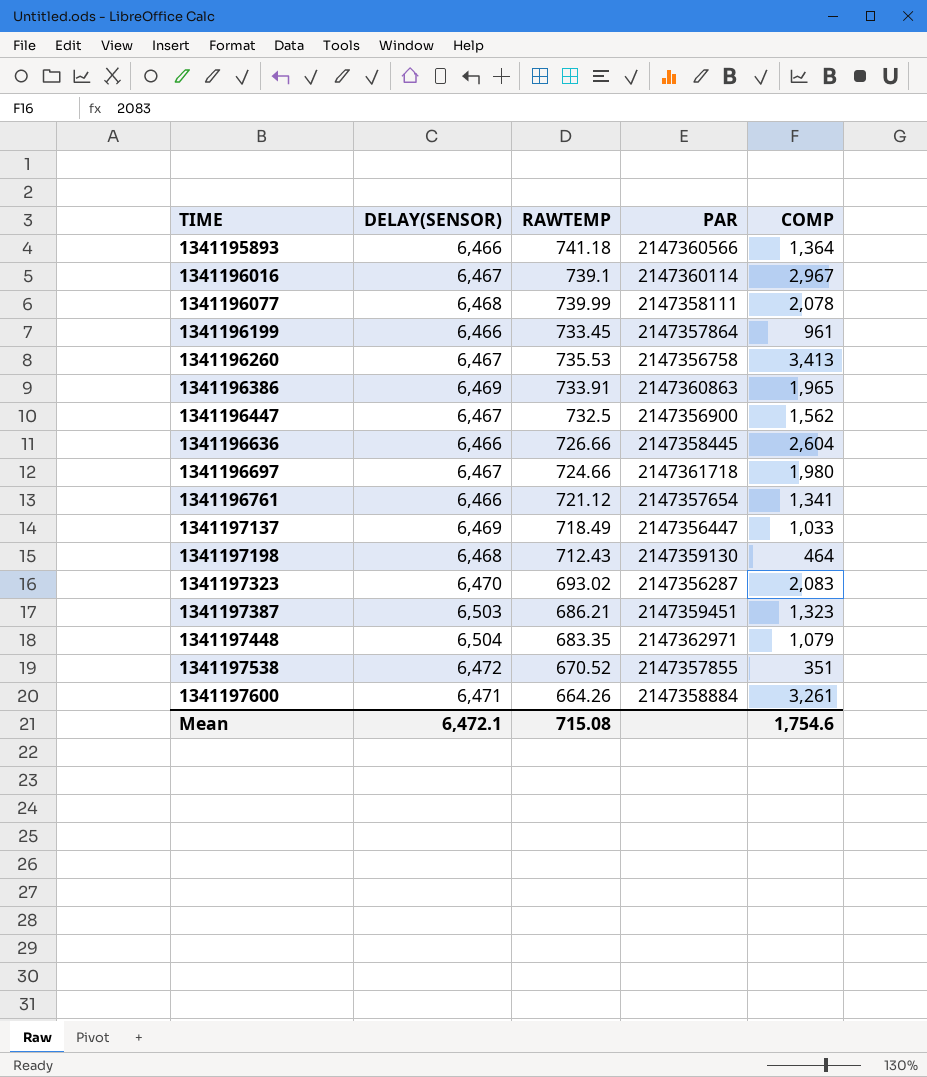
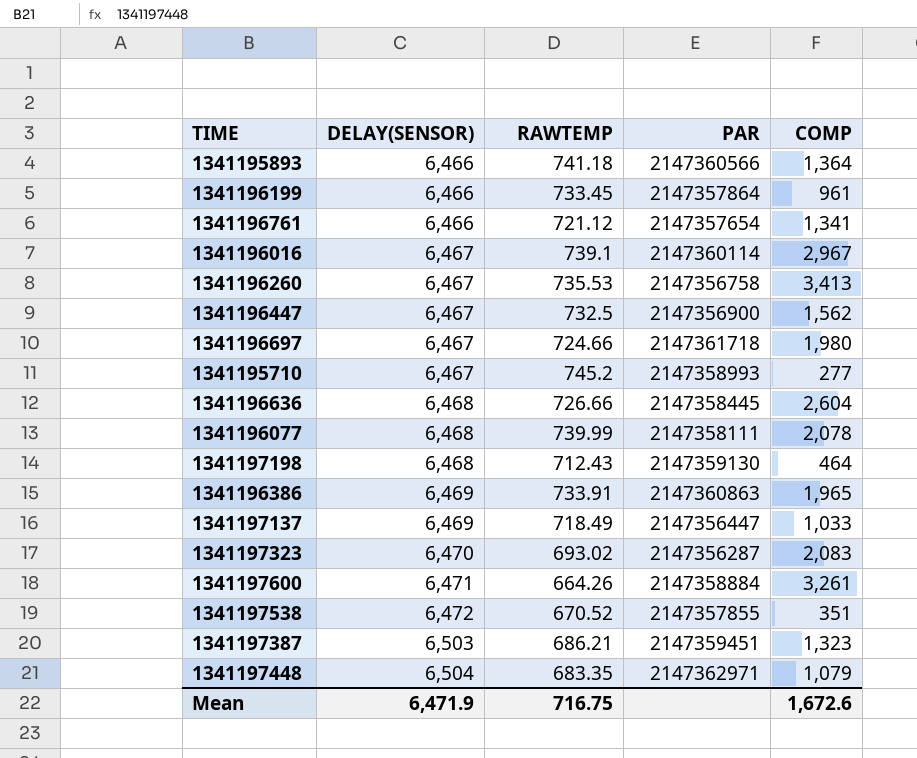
row order: TIME ascending -> DELAY(SENSOR) ascending
row 1341195710: none -> 6,467 | 745.2 | 2147358993 | 277
1341196636 | DELAY(SENSOR): 6,466 -> 6,468
Mean | DELAY(SENSOR): 6,472.1 -> 6,471.9
Mean | RAWTEMP: 715.08 -> 716.75
Mean | COMP: 1,754.6 -> 1,672.6

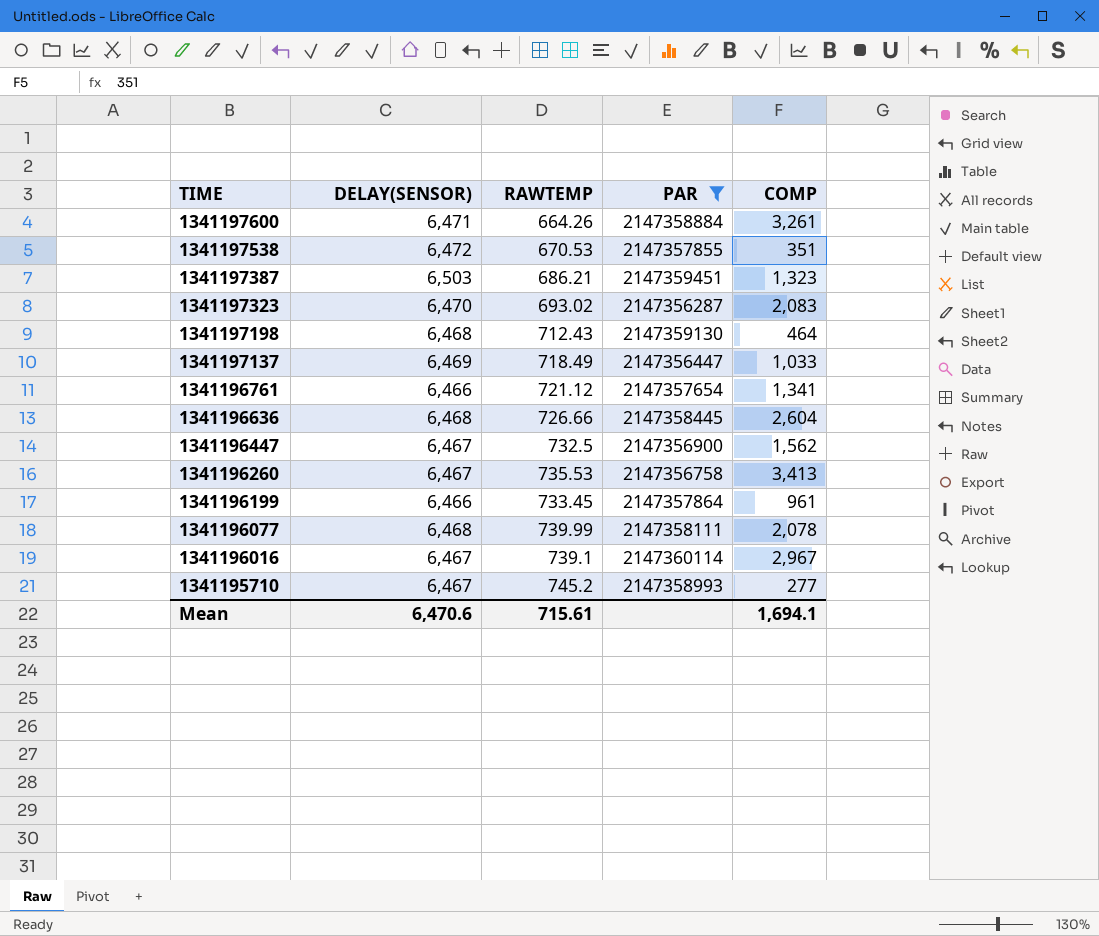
filter: none -> PAR <= 2147360114
row order: DELAY(SENSOR) ascending -> TIME descending
1341197538 | RAWTEMP: 670.52 -> 670.53
Mean | DELAY(SENSOR): 6,471.9 -> 6,470.6
Mean | RAWTEMP: 716.75 -> 715.61
Mean | COMP: 1,672.6 -> 1,694.1

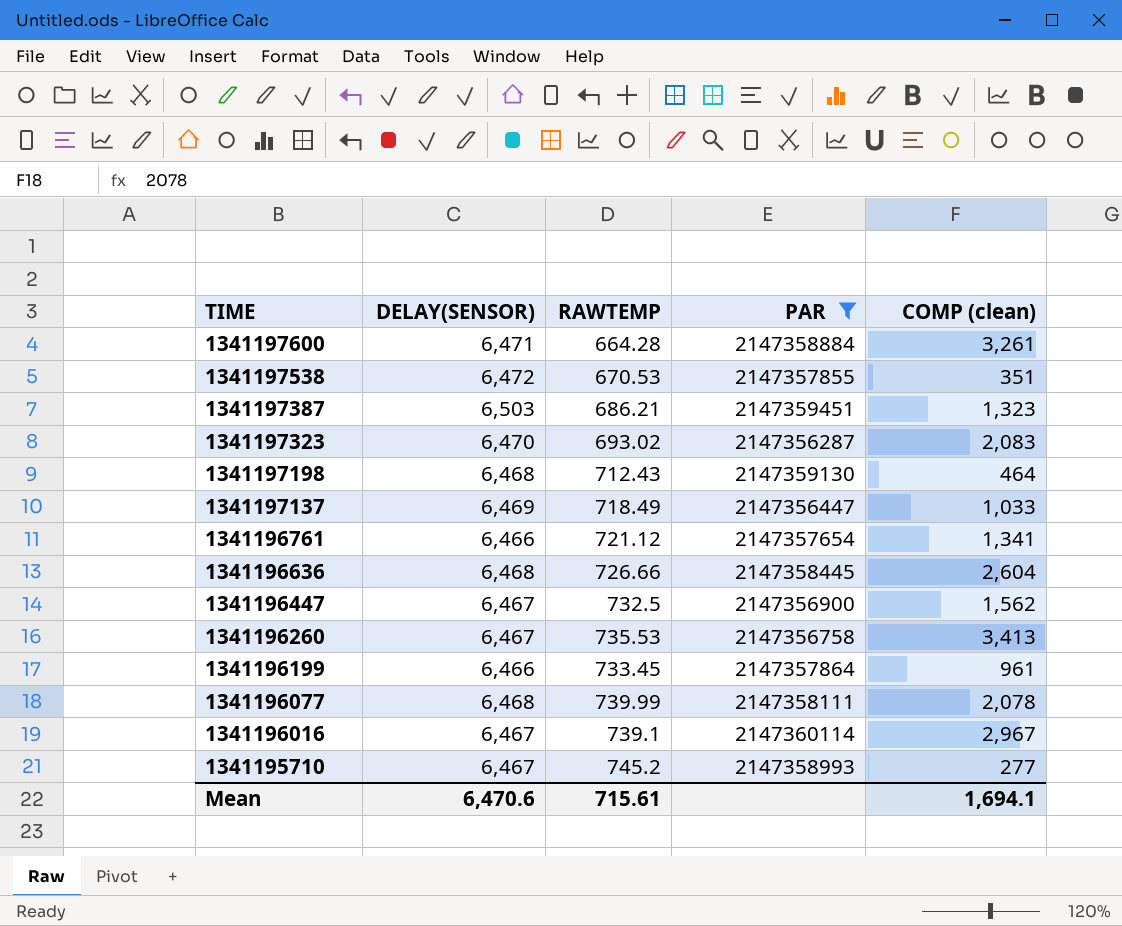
column name: COMP -> COMP (clean)
1341197600 | RAWTEMP: 664.26 -> 664.28

